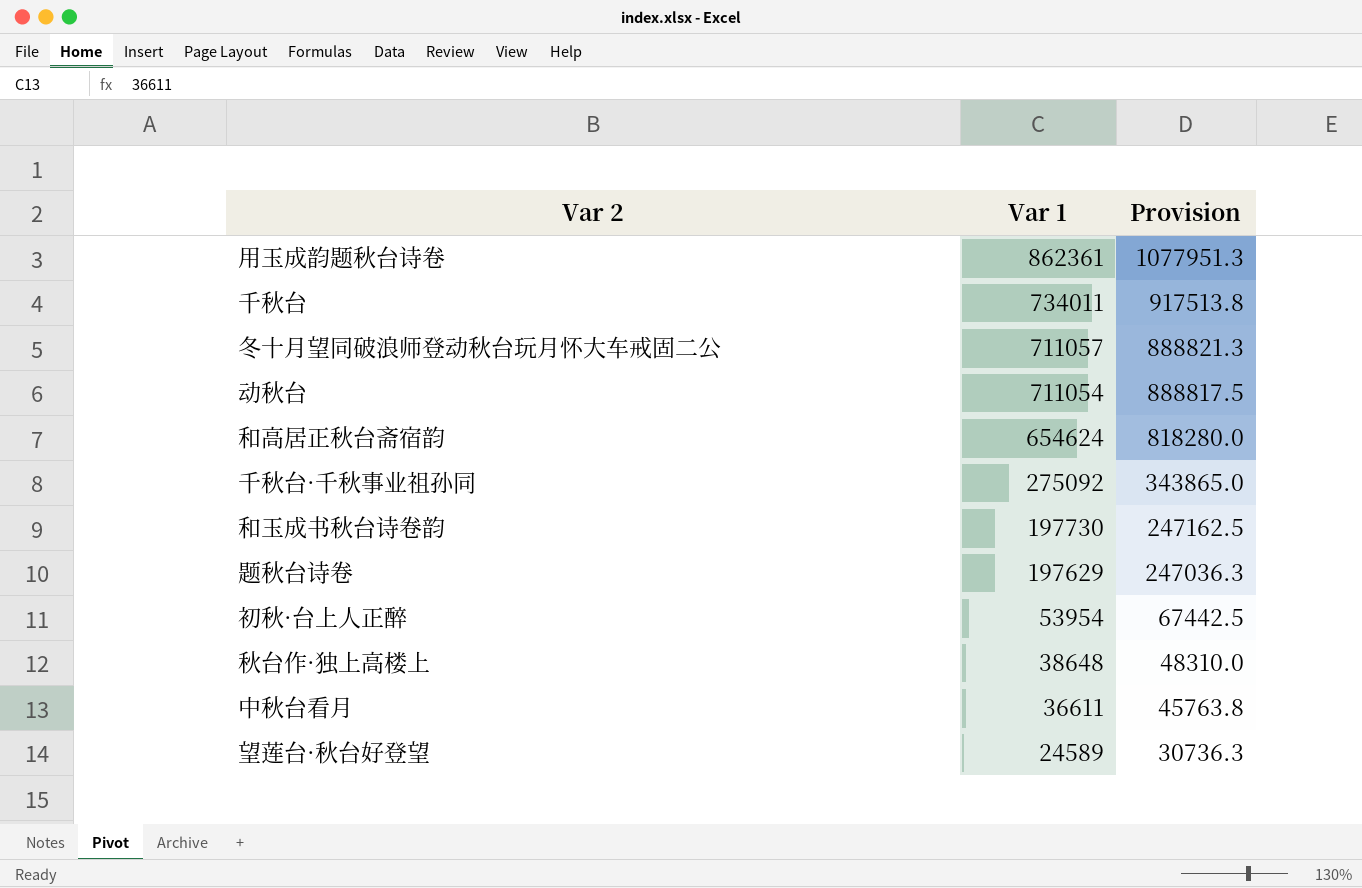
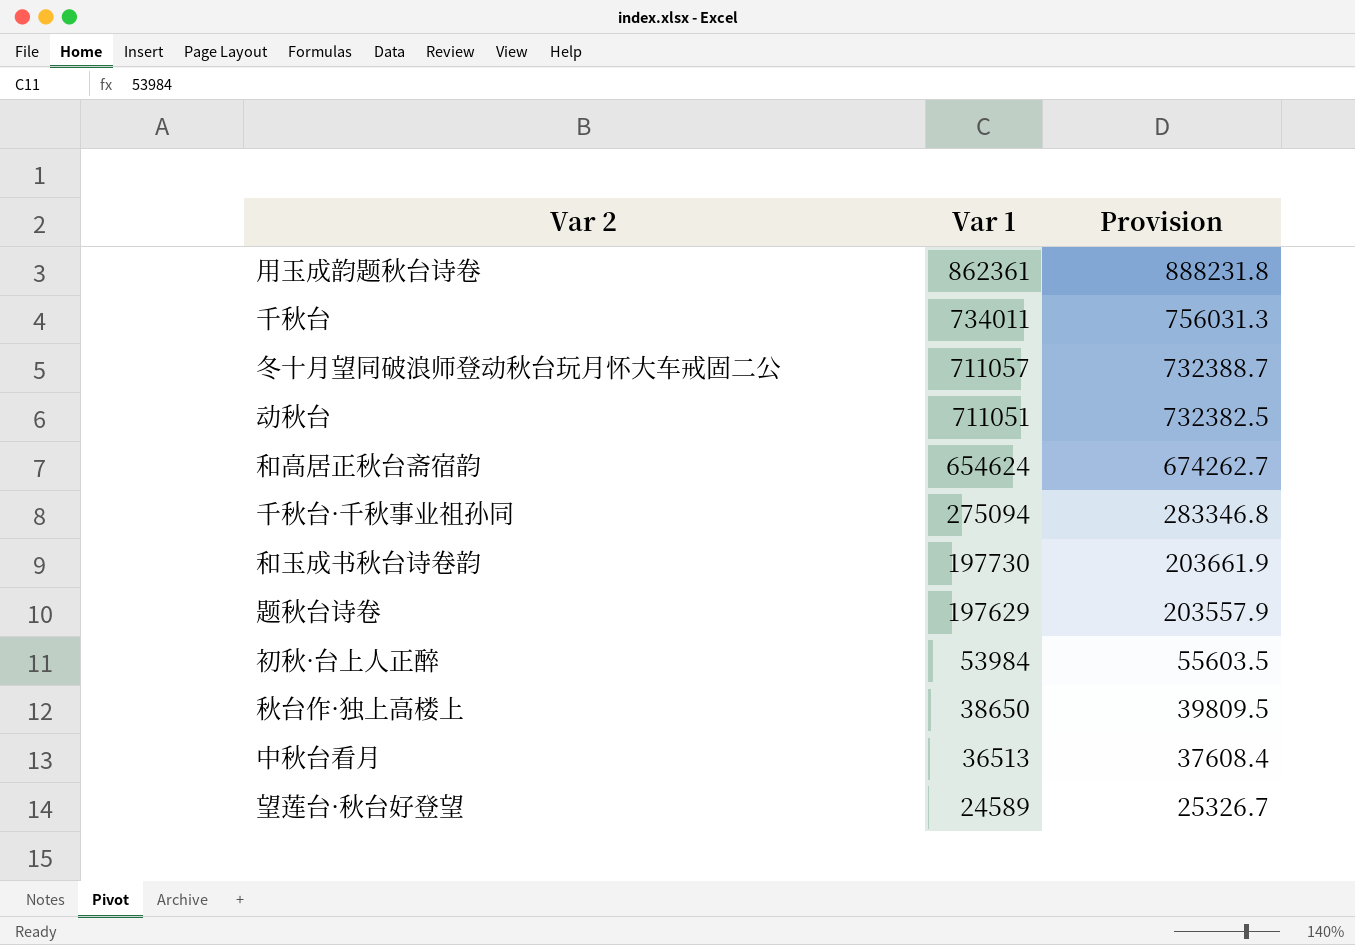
column Provision | formula: [Var 1] * 1.25 -> [Var 1] * 1.03
动秋台 | Var 1: 711054 -> 711051
千秋台·千秋事业祖孙同 | Var 1: 275092 -> 275094
初秋·台上人正醉 | Var 1: 53954 -> 53984
秋台作·独上高楼上 | Var 1: 38648 -> 38650
中秋台看月 | Var 1: 36611 -> 36513

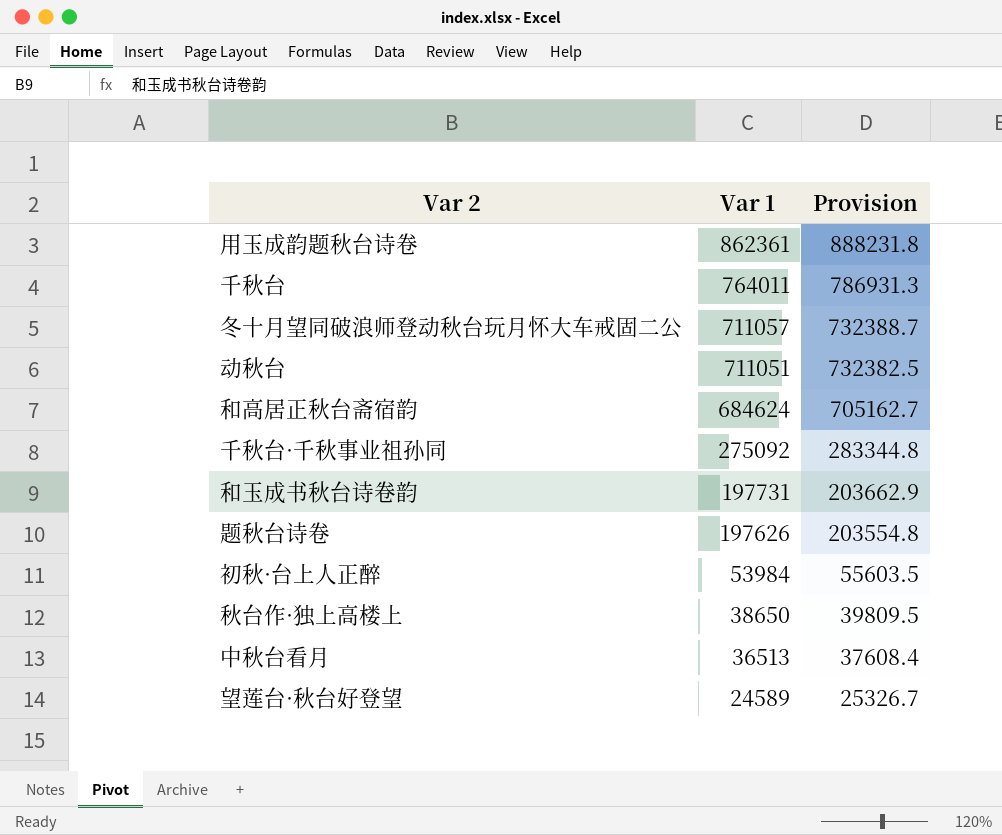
千秋台 | Var 1: 734011 -> 764011
千秋台 | Provision: 756031.3 -> 786931.3
和高居正秋台斋宿韵 | Var 1: 654624 -> 684624
和高居正秋台斋宿韵 | Provision: 674262.7 -> 705162.7
千秋台·千秋事业祖孙同 | Var 1: 275094 -> 275092
千秋台·千秋事业祖孙同 | Provision: 283346.8 -> 283344.8
和玉成书秋台诗卷韵 | Var 1: 197730 -> 197731
和玉成书秋台诗卷韵 | Provision: 203661.9 -> 203662.9
题秋台诗卷 | Var 1: 197629 -> 197626
题秋台诗卷 | Provision: 203557.9 -> 203554.8

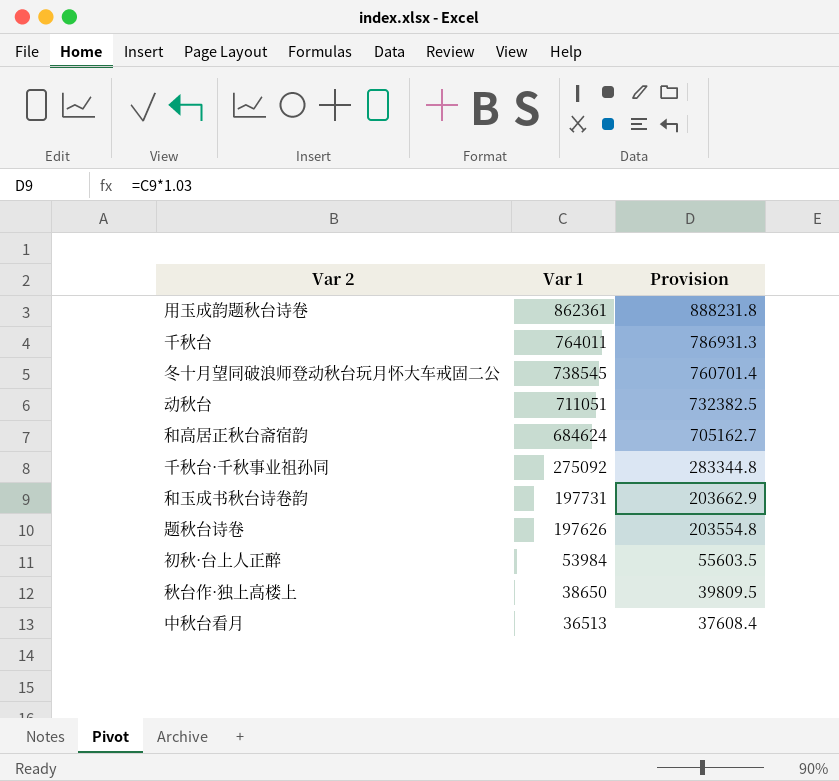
row 望莲台·秋台好登望: 24589 | 25326.7 -> none
冬十月望同破浪师登动秋台玩月怀大车戒固二公 | Var 1: 711057 -> 738545
冬十月望同破浪师登动秋台玩月怀大车戒固二公 | Provision: 732388.7 -> 760701.4

